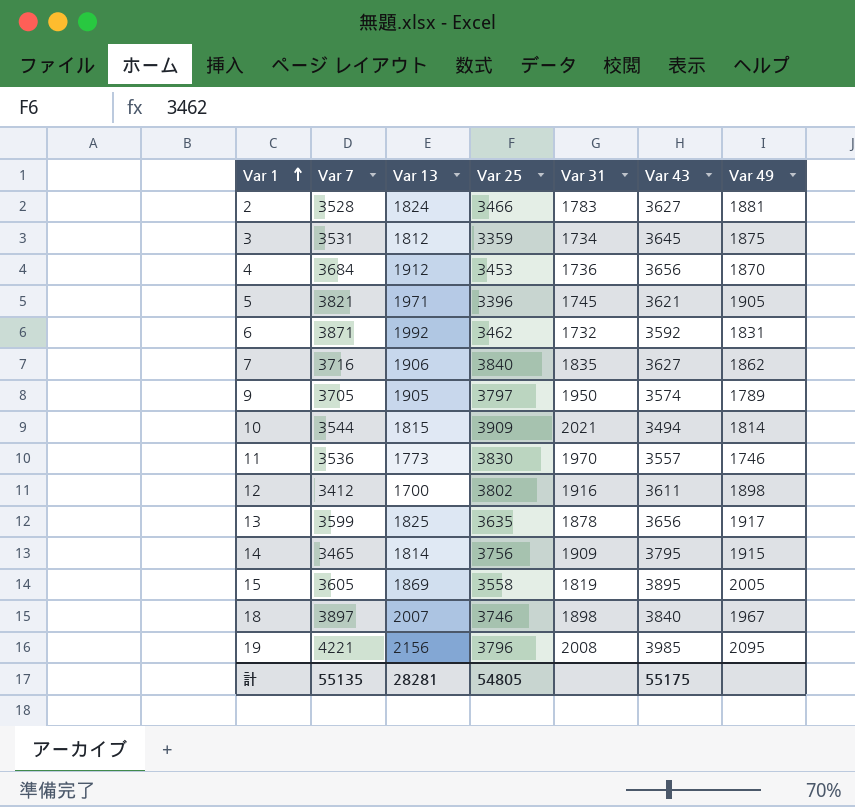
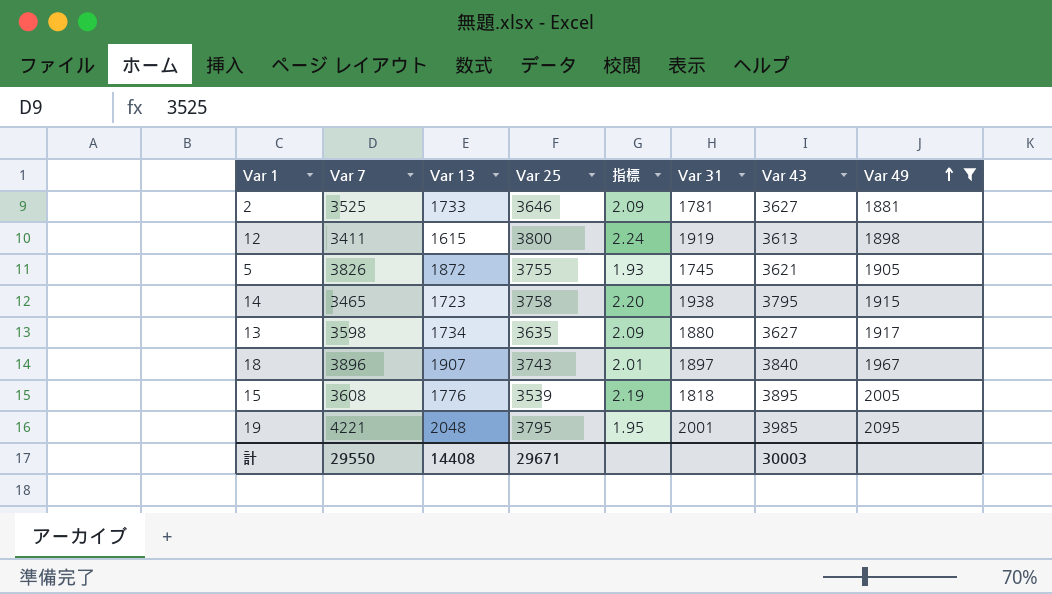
filter: none -> Var 49 >= 1881
row order: Var 1 ascending -> Var 49 ascending
column 指標 | formula: none -> [Var 43] / [Var 13]
2 | Var 7: 3528 -> 3525
2 | Var 13: 1824 -> 1733
2 | Var 25: 3466 -> 3646
2 | Var 31: 1783 -> 1781
12 | Var 7: 3412 -> 3411
12 | Var 13: 1700 -> 1615
12 | Var 25: 3802 -> 3800
12 | Var 31: 1916 -> 1919
12 | Var 43: 3611 -> 3613
5 | Var 7: 3821 -> 3826
5 | Var 13: 1971 -> 1872
5 | Var 25: 3396 -> 3755
14 | Var 13: 1814 -> 1723
14 | Var 25: 3756 -> 3758
14 | Var 31: 1909 -> 1938
13 | Var 7: 3599 -> 3598
13 | Var 13: 1825 -> 1734
13 | Var 31: 1878 -> 1880
13 | Var 43: 3656 -> 3627
18 | Var 7: 3897 -> 3896
18 | Var 13: 2007 -> 1907
18 | Var 25: 3746 -> 3743
18 | Var 31: 1898 -> 1897
15 | Var 7: 3605 -> 3608
15 | Var 13: 1869 -> 1776
15 | Var 25: 3558 -> 3539
15 | Var 31: 1819 -> 1818
19 | Var 13: 2156 -> 2048
19 | Var 25: 3796 -> 3795
19 | Var 31: 2008 -> 2001
計 | Var 7: 55135 -> 29550
計 | Var 13: 28281 -> 14408
計 | Var 25: 54805 -> 29671
計 | Var 43: 55175 -> 30003

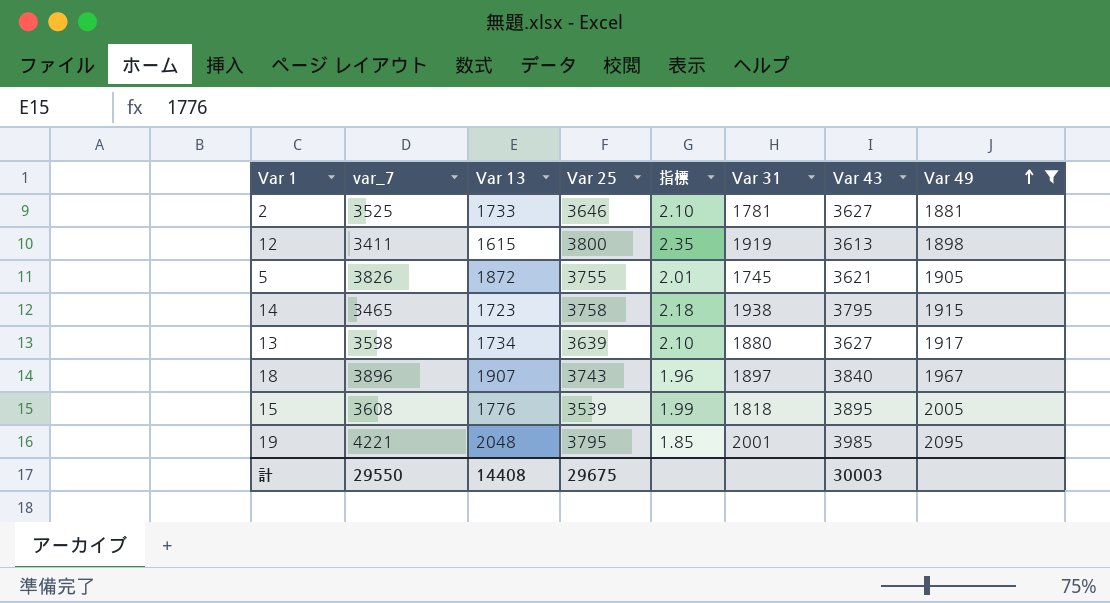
column name: Var 7 -> var_7
column 指標 | formula: [Var 43] / [Var 13] -> [Var 25] / [Var 13]
13 | Var 25: 3635 -> 3639
計 | Var 25: 29671 -> 29675

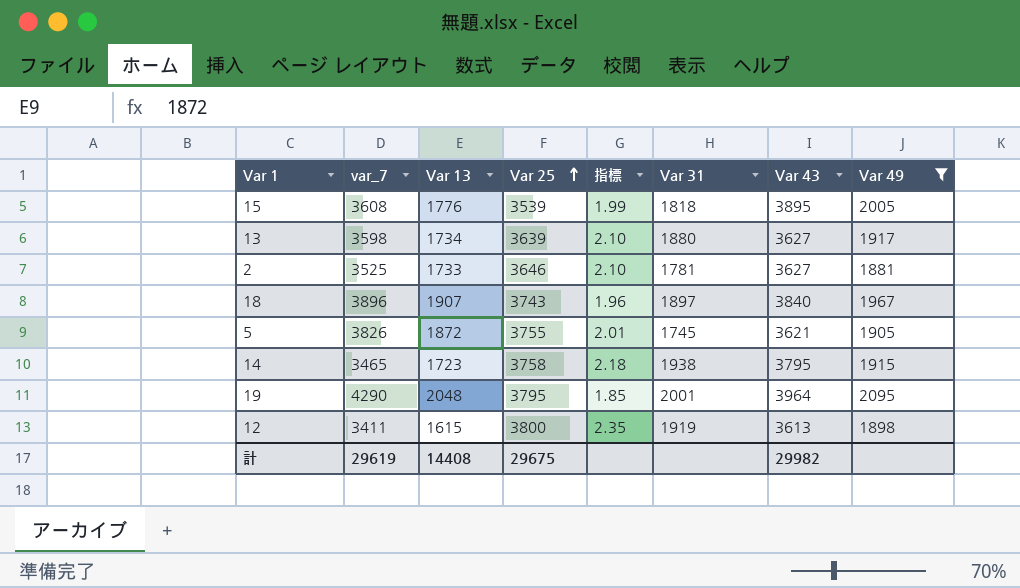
row order: Var 49 ascending -> Var 25 ascending
19 | var_7: 4221 -> 4290
19 | Var 43: 3985 -> 3964
計 | var_7: 29550 -> 29619
計 | Var 43: 30003 -> 29982

